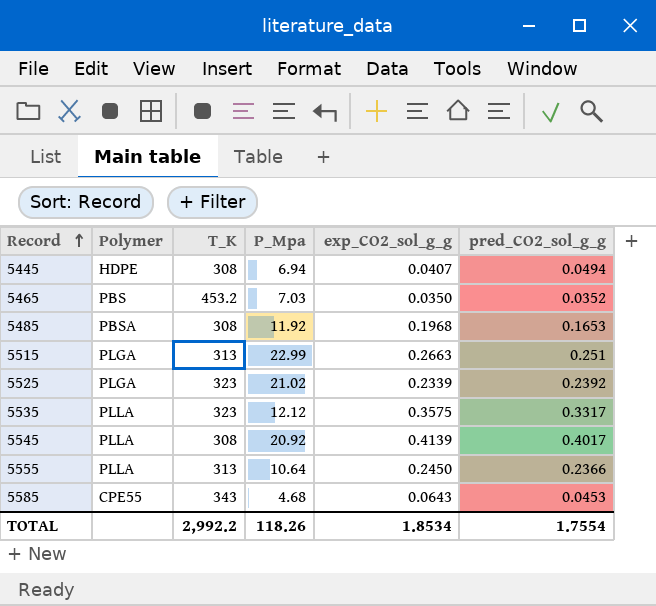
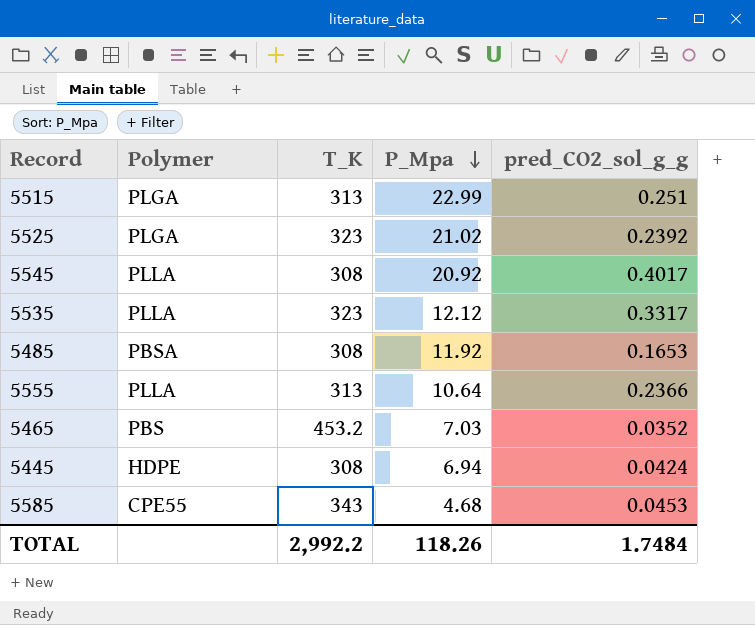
row order: Record ascending -> P_Mpa descending
column exp_CO2_sol_g_g | position: 5 -> none
5445 | pred_CO2_sol_g_g: 0.0494 -> 0.0424
TOTAL | pred_CO2_sol_g_g: 1.7554 -> 1.7484

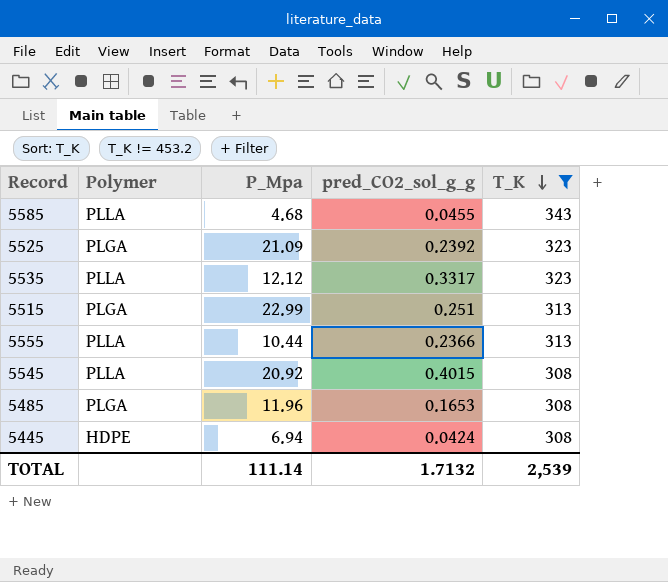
filter: none -> T_K != 453.2
row order: P_Mpa descending -> T_K descending
column T_K | position: 3 -> 5
5585 | Polymer: CPE55 -> PLLA
5585 | pred_CO2_sol_g_g: 0.0453 -> 0.0455
5525 | P_Mpa: 21.02 -> 21.09
5555 | P_Mpa: 10.64 -> 10.44
5545 | pred_CO2_sol_g_g: 0.4017 -> 0.4015
5485 | Polymer: PBSA -> PLGA
5485 | P_Mpa: 11.92 -> 11.96
TOTAL | P_Mpa: 118.26 -> 111.14
TOTAL | pred_CO2_sol_g_g: 1.7484 -> 1.7132
TOTAL | T_K: 2,992.2 -> 2,539

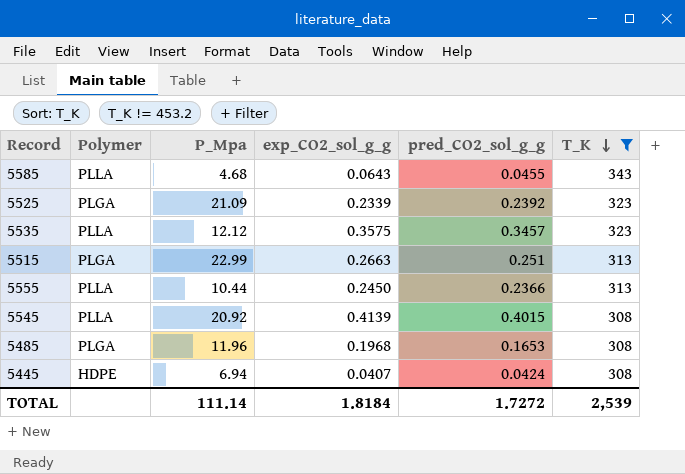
column exp_CO2_sol_g_g | position: none -> 4
5535 | pred_CO2_sol_g_g: 0.3317 -> 0.3457
TOTAL | pred_CO2_sol_g_g: 1.7132 -> 1.7272

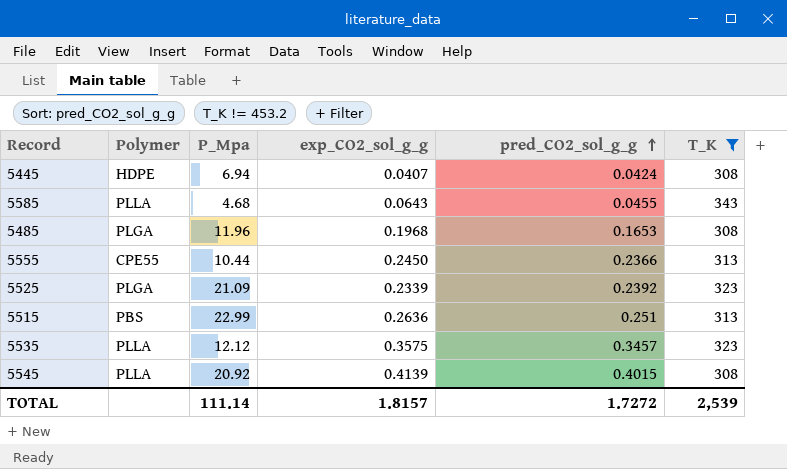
row order: T_K descending -> pred_CO2_sol_g_g ascending
5555 | Polymer: PLLA -> CPE55
5515 | Polymer: PLGA -> PBS
5515 | exp_CO2_sol_g_g: 0.2663 -> 0.2636
TOTAL | exp_CO2_sol_g_g: 1.8184 -> 1.8157

